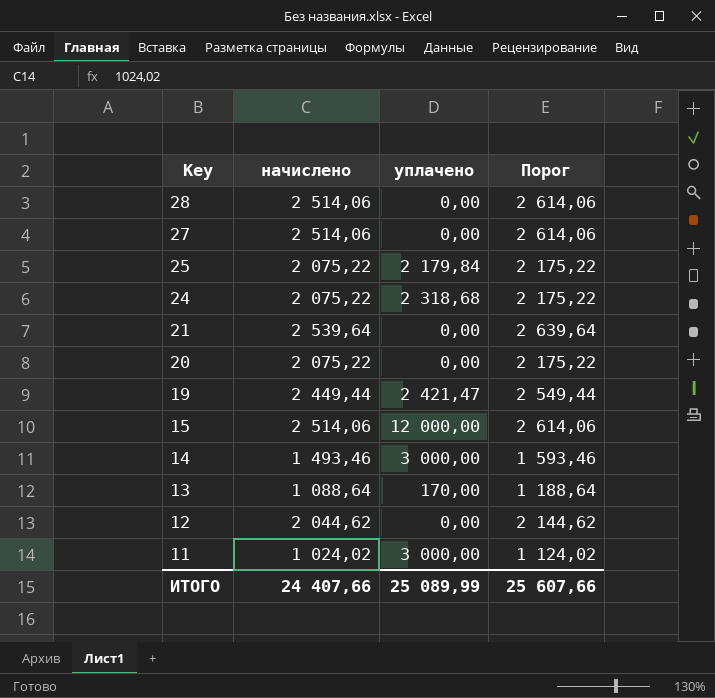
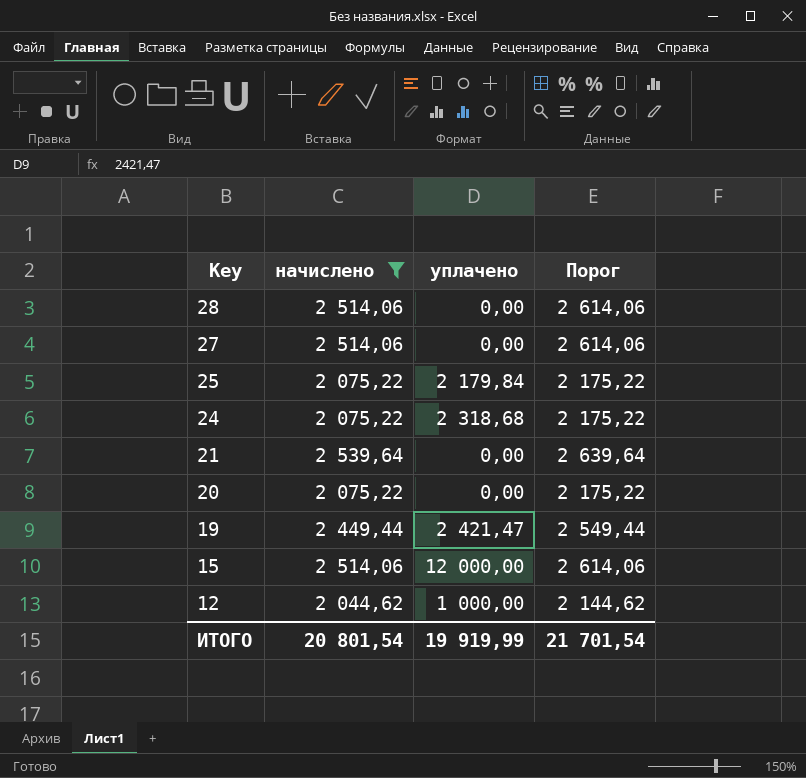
filter: none -> начислено >= 2 044,62
12 | уплачено: 0,00 -> 1 000,00
ИТОГО | начислено: 24 407,66 -> 20 801,54
ИТОГО | уплачено: 25 089,99 -> 19 919,99
ИТОГО | Порог: 25 607,66 -> 21 701,54

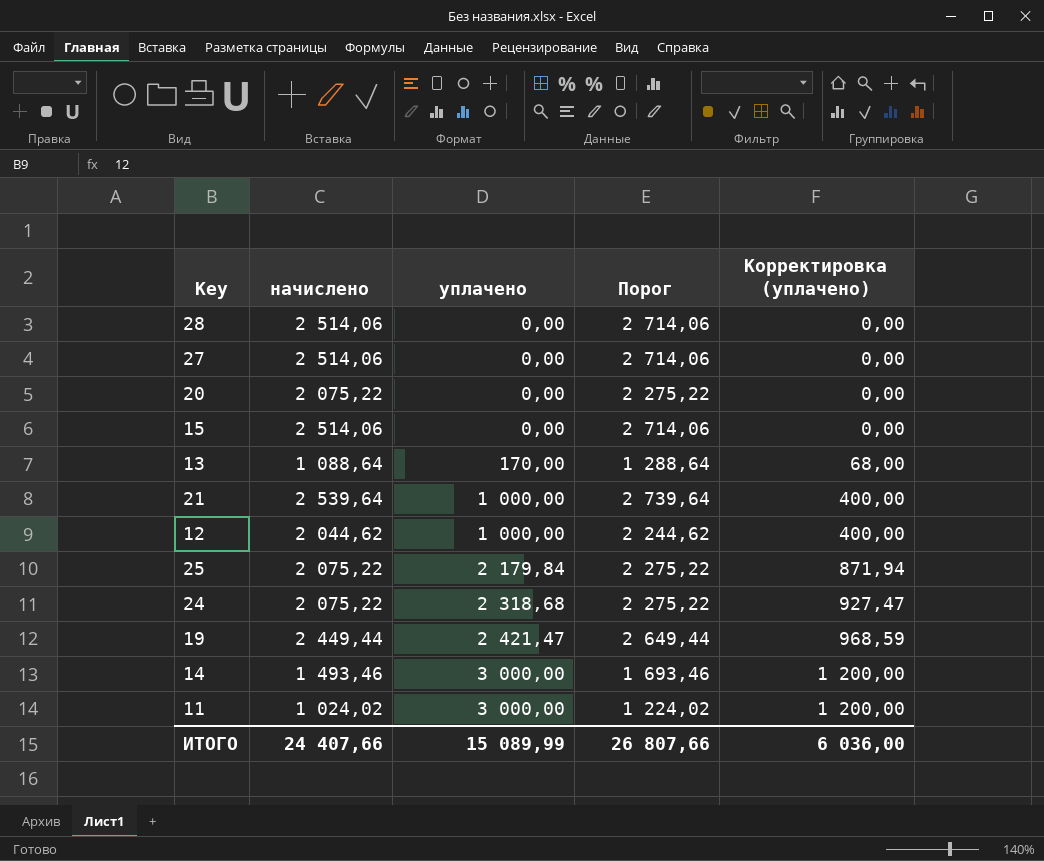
filter: начислено >= 2 044,62 -> none
row order: Key descending -> уплачено ascending
column Порог | formula: [начислено] + 100 -> [начислено] + 200
column Корректировка (уплачено) | formula: none -> [уплачено] * 0,4
15 | уплачено: 12 000,00 -> 0,00
21 | уплачено: 0,00 -> 1 000,00
ИТОГО | начислено: 20 801,54 -> 24 407,66
ИТОГО | уплачено: 19 919,99 -> 15 089,99
ИТОГО | Порог: 21 701,54 -> 26 807,66

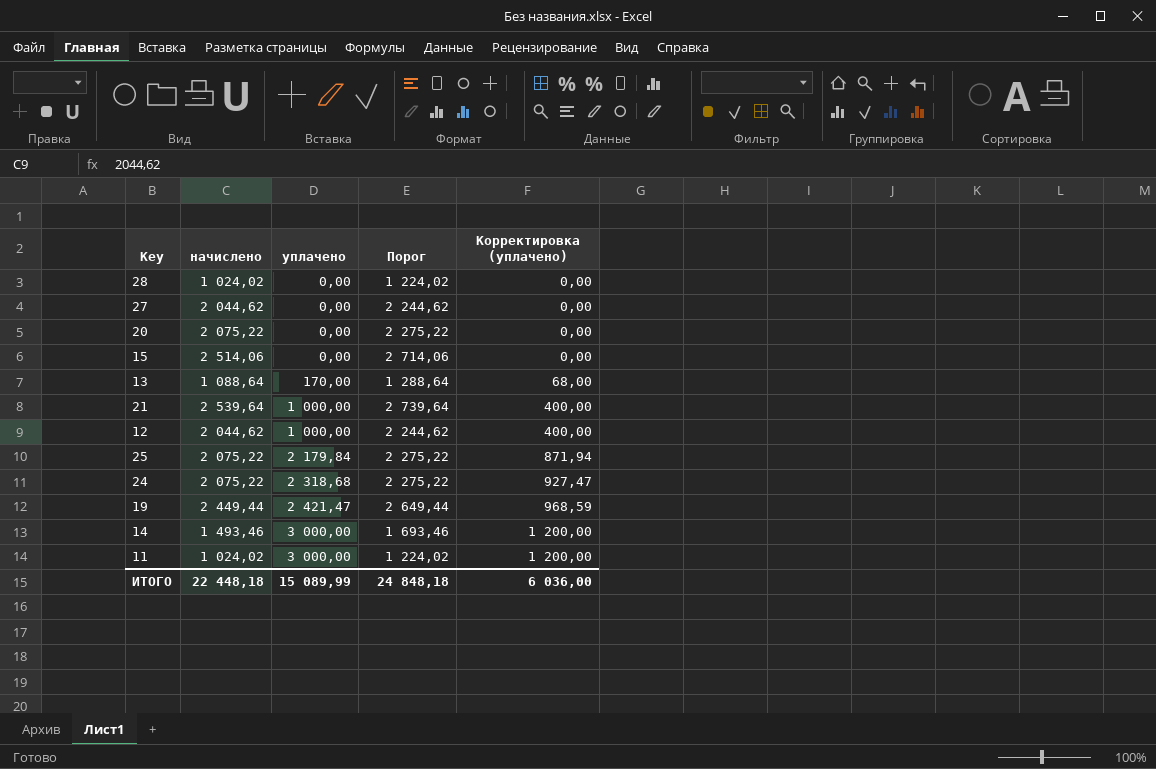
28 | начислено: 2 514,06 -> 1 024,02
28 | Порог: 2 714,06 -> 1 224,02
27 | начислено: 2 514,06 -> 2 044,62
27 | Порог: 2 714,06 -> 2 244,62
ИТОГО | начислено: 24 407,66 -> 22 448,18
ИТОГО | Порог: 26 807,66 -> 24 848,18

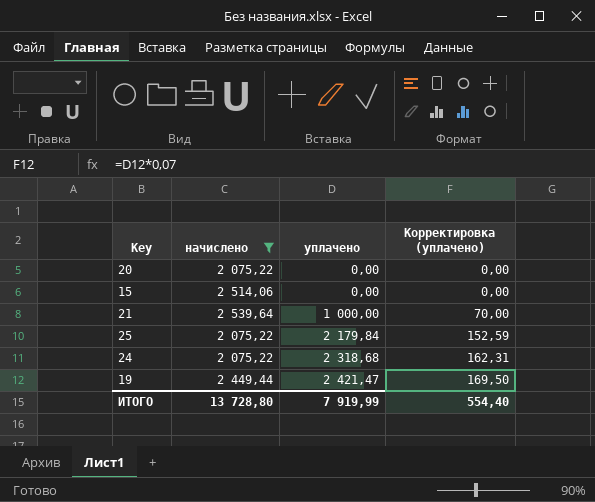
filter: none -> начислено >= 2 075,22
column Порог | formula: [начислено] + 200 -> none
column Корректировка (уплачено) | formula: [уплачено] * 0,4 -> [уплачено] * 0,07
ИТОГО | начислено: 22 448,18 -> 13 728,80
ИТОГО | уплачено: 15 089,99 -> 7 919,99
ИТОГО | Корректировка (уплачено): 6 036,00 -> 554,40

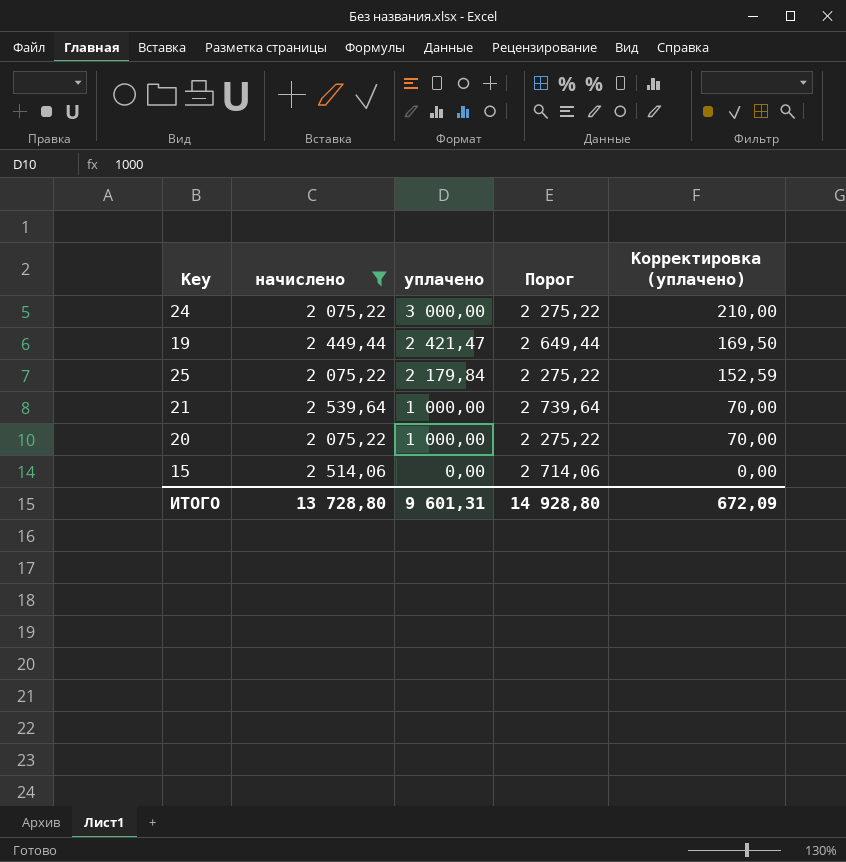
row order: уплачено ascending -> уплачено descending
column Порог | formula: none -> [начислено] + 200
24 | уплачено: 2 318,68 -> 3 000,00
24 | Корректировка (уплачено): 162,31 -> 210,00
20 | уплачено: 0,00 -> 1 000,00
20 | Корректировка (уплачено): 0,00 -> 70,00
ИТОГО | уплачено: 7 919,99 -> 9 601,31
ИТОГО | Корректировка (уплачено): 554,40 -> 672,09

